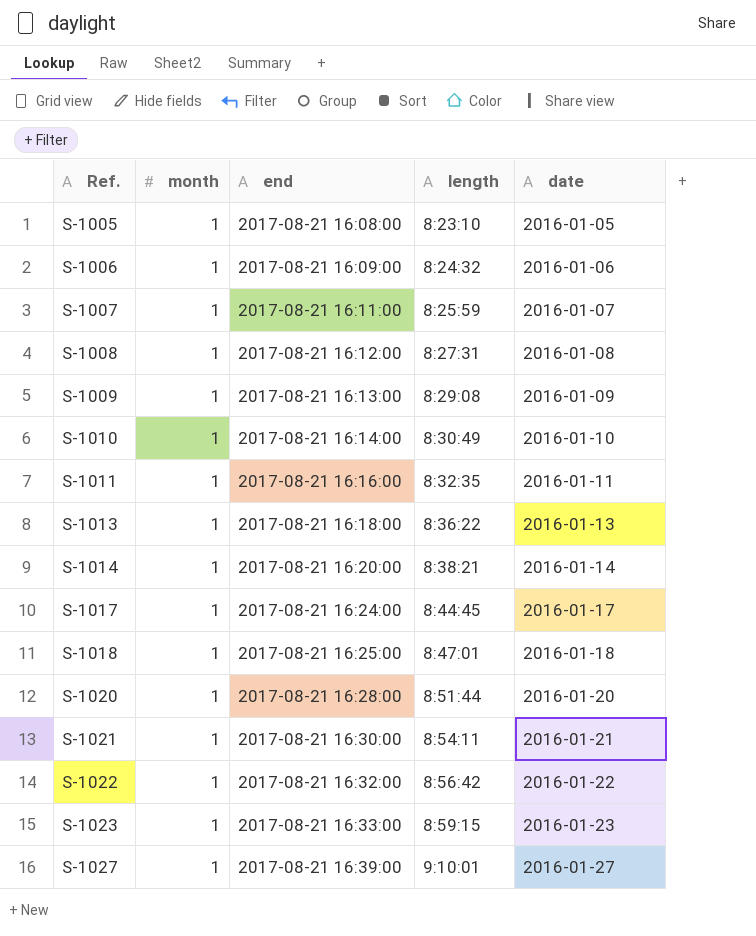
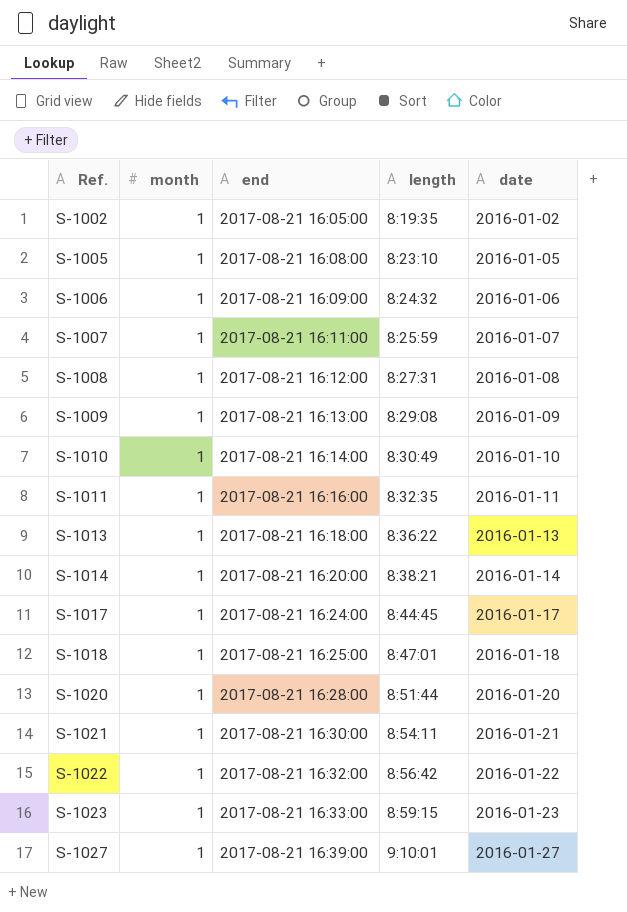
row S-1002: none -> 1 | 2017-08-21 16:05:00 | 8:19:35 | 2016-01-02

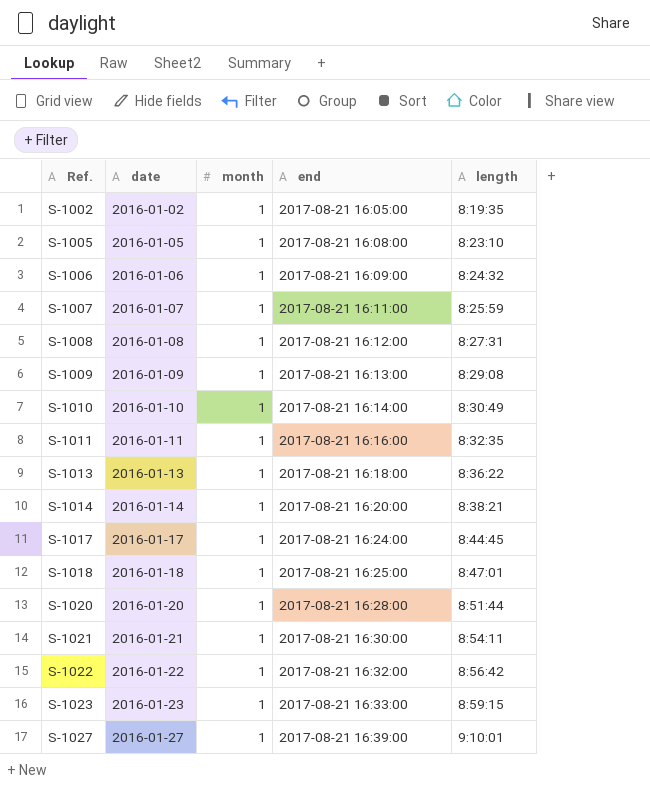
column date | position: 5 -> 2

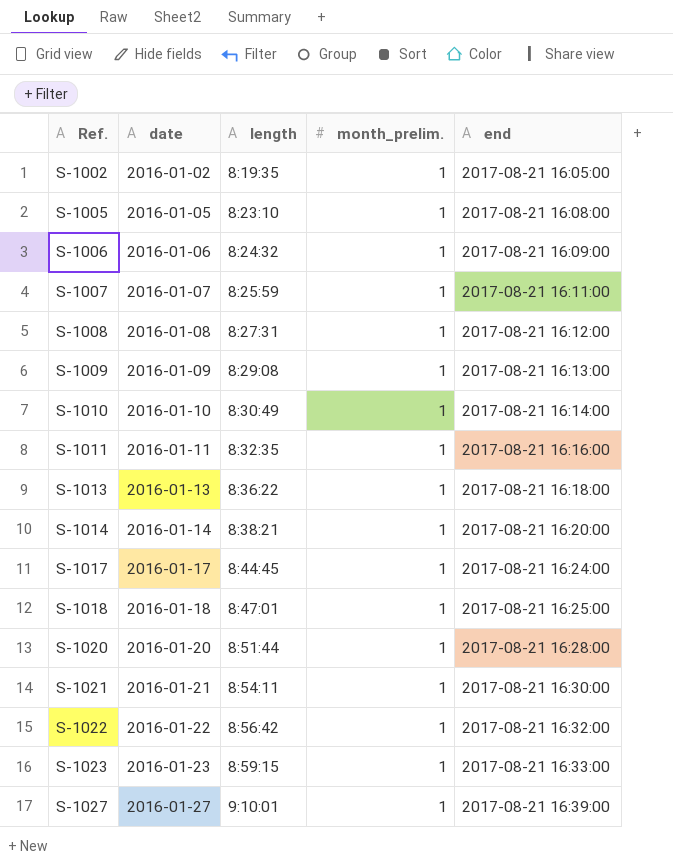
column length | position: 5 -> 3
column name: month -> month_prelim.

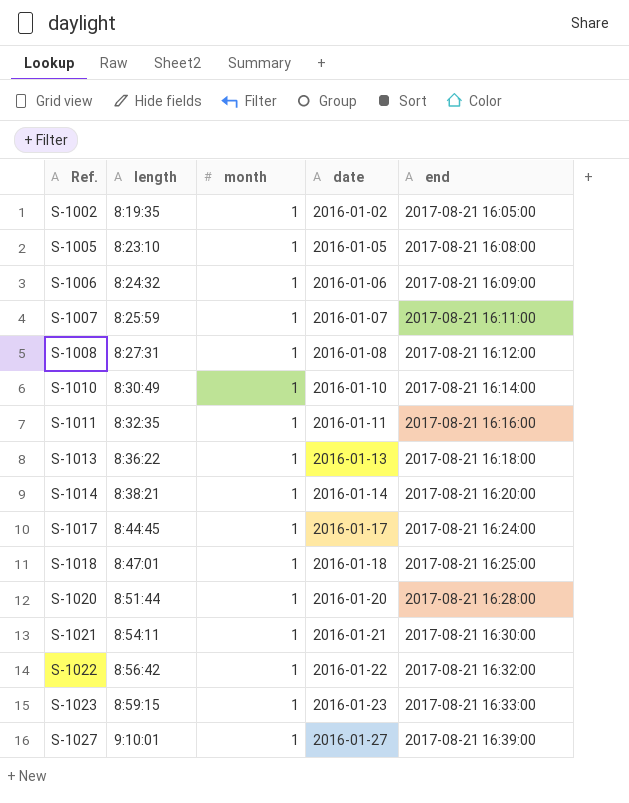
column name: month_prelim. -> month
column date | position: 2 -> 4
row S-1009: 2016-01-09 | 8:29:08 | 1 | 2017-08-21 16:13:00 -> none

